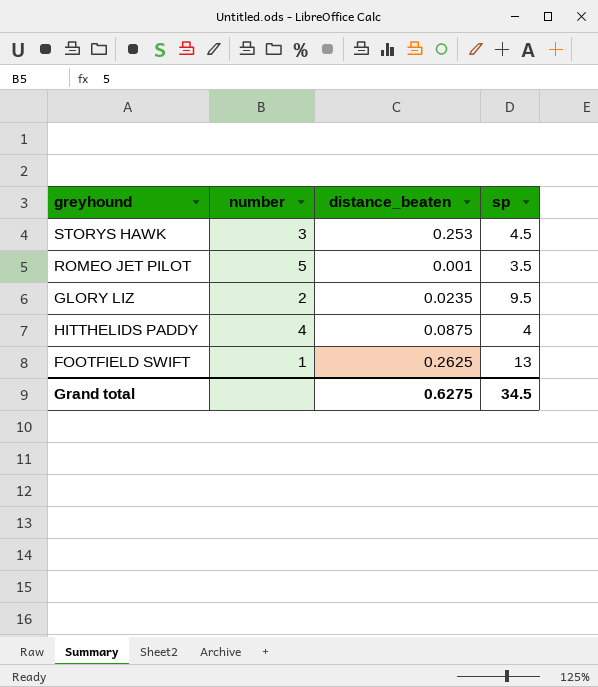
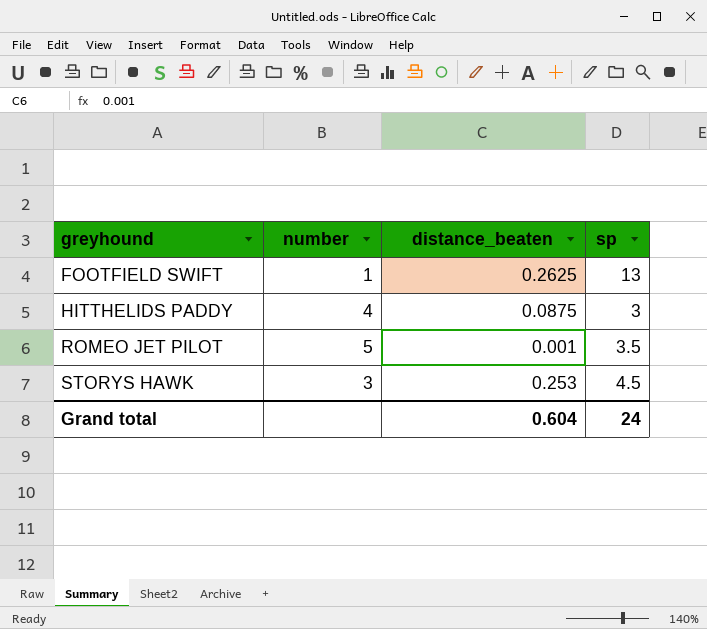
row order: none -> greyhound ascending
row GLORY LIZ: 2 | 0.0235 | 9.5 -> none
HITTHELIDS PADDY | sp: 4 -> 3
Grand total | distance_beaten: 0.6275 -> 0.604
Grand total | sp: 34.5 -> 24

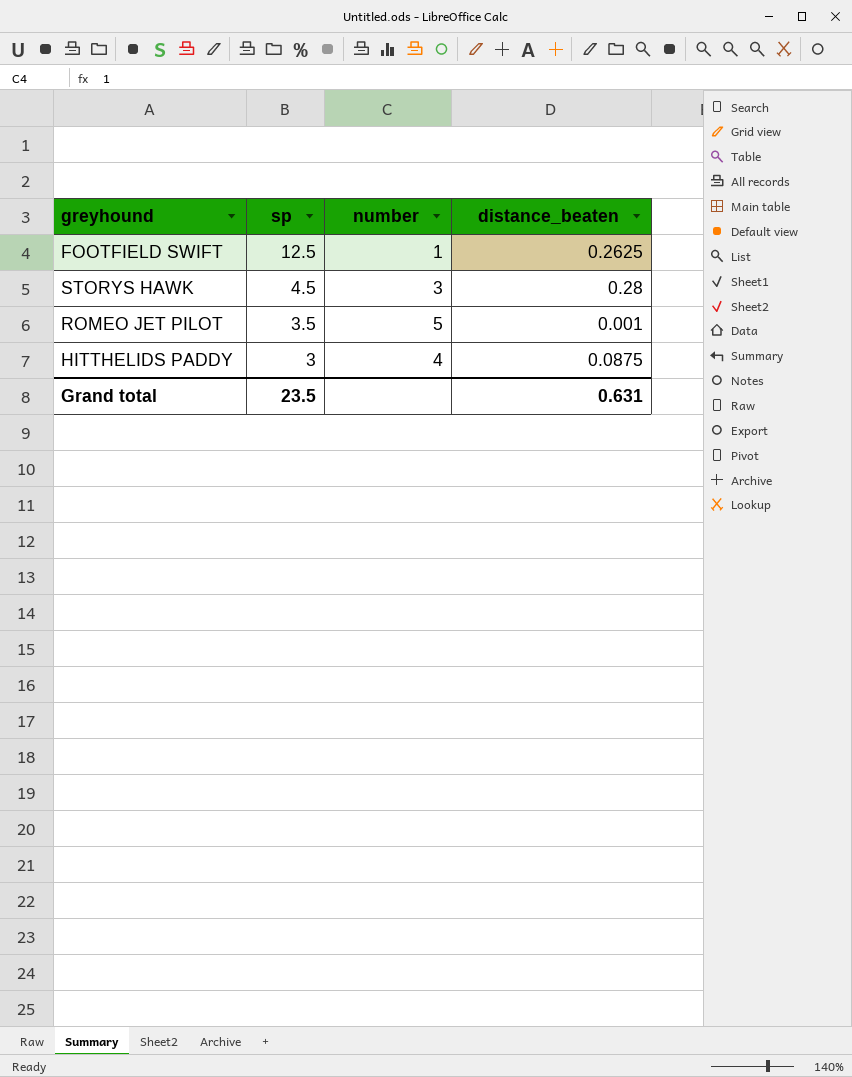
row order: greyhound ascending -> sp descending
column sp | position: 4 -> 2
FOOTFIELD SWIFT | sp: 13 -> 12.5
STORYS HAWK | distance_beaten: 0.253 -> 0.28
Grand total | sp: 24 -> 23.5
Grand total | distance_beaten: 0.604 -> 0.631

